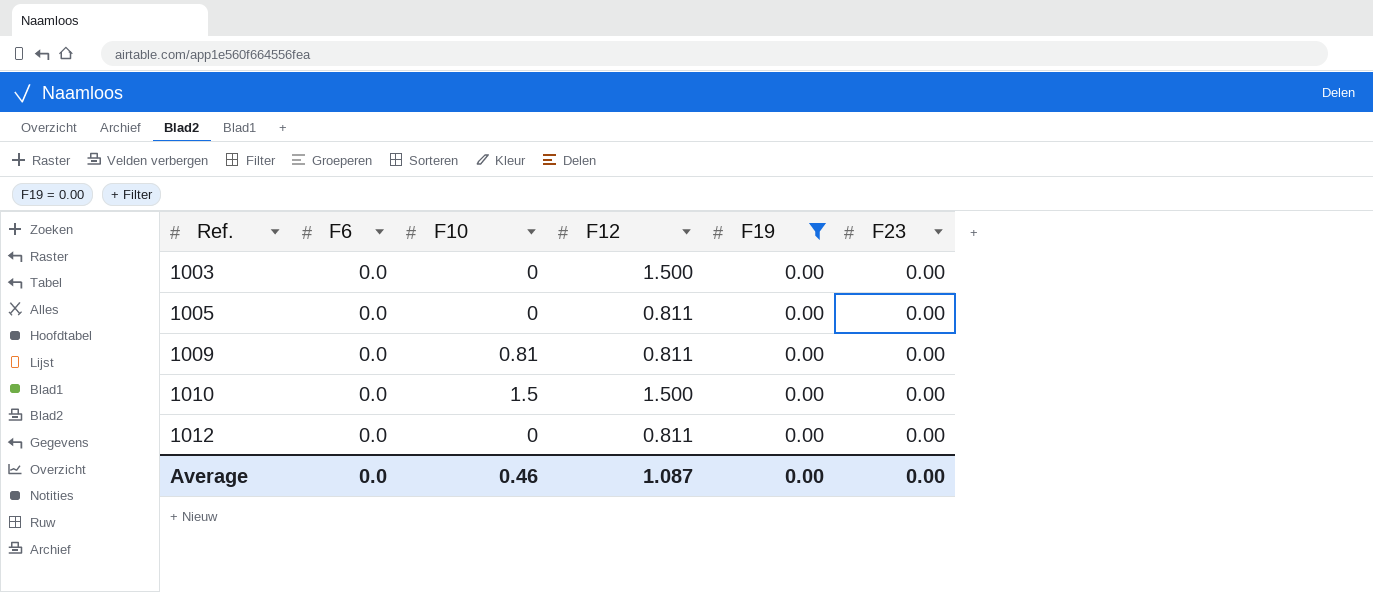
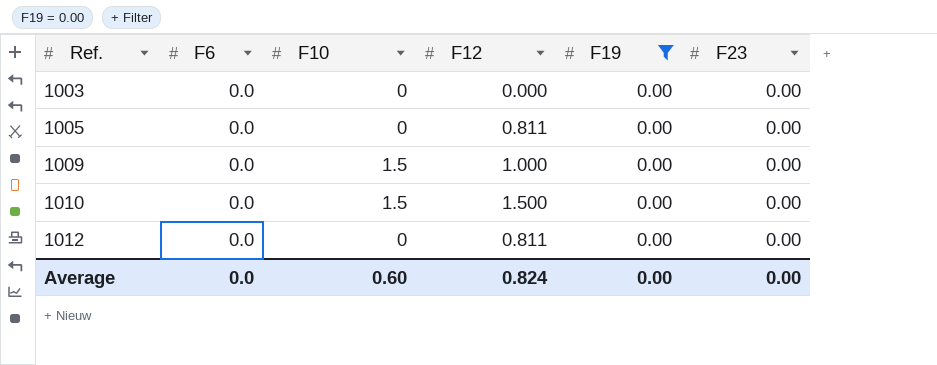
1003 | F12: 1.500 -> 0.000
1009 | F10: 0.81 -> 1.5
1009 | F12: 0.811 -> 1.000
Average | F10: 0.46 -> 0.60
Average | F12: 1.087 -> 0.824

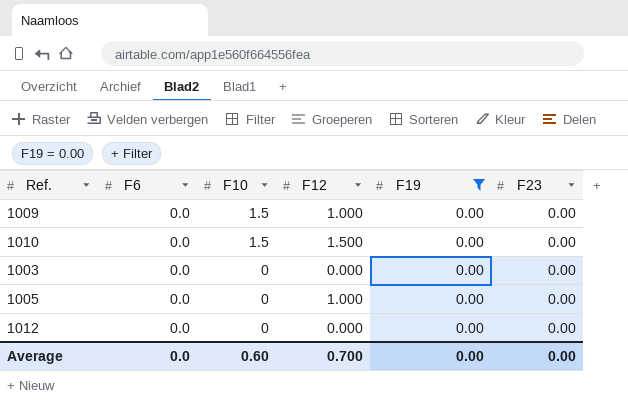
row order: Ref. ascending -> F10 descending
1005 | F12: 0.811 -> 1.000
1012 | F12: 0.811 -> 0.000
Average | F12: 0.824 -> 0.700

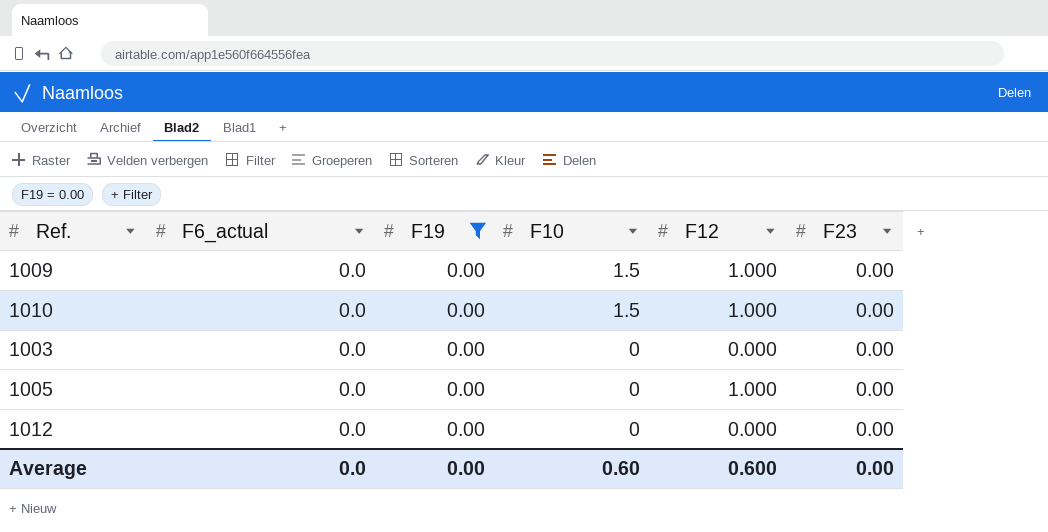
column name: F6 -> F6_actual
column F19 | position: 5 -> 3
1010 | F12: 1.500 -> 1.000
Average | F12: 0.700 -> 0.600

